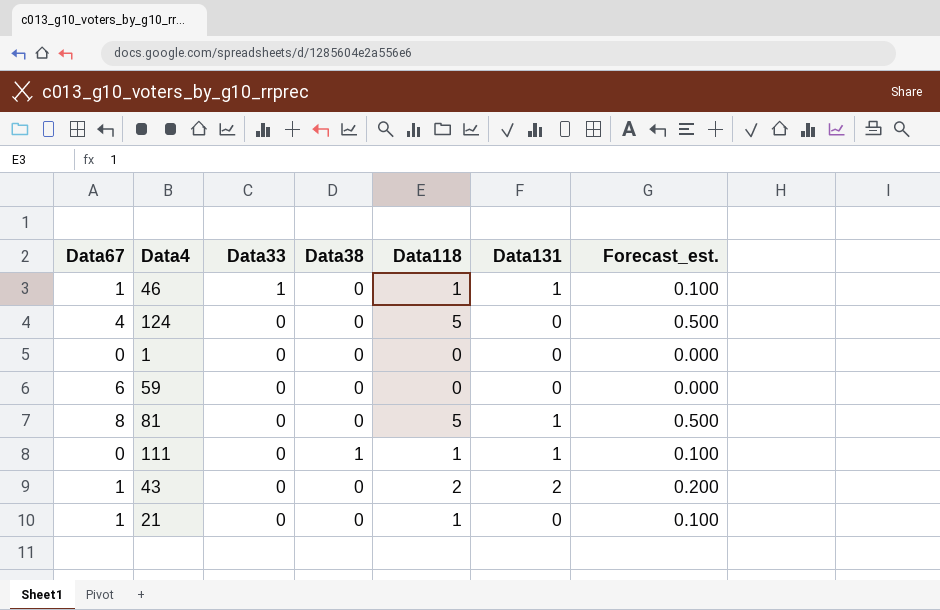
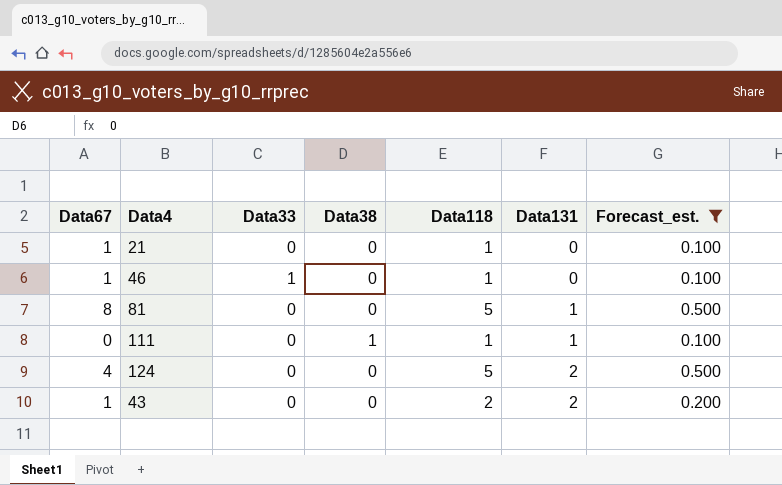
filter: none -> Forecast_est. != 0.000
row order: Data33 descending -> Data131 ascending
46 | Data131: 1 -> 0
124 | Data131: 0 -> 2

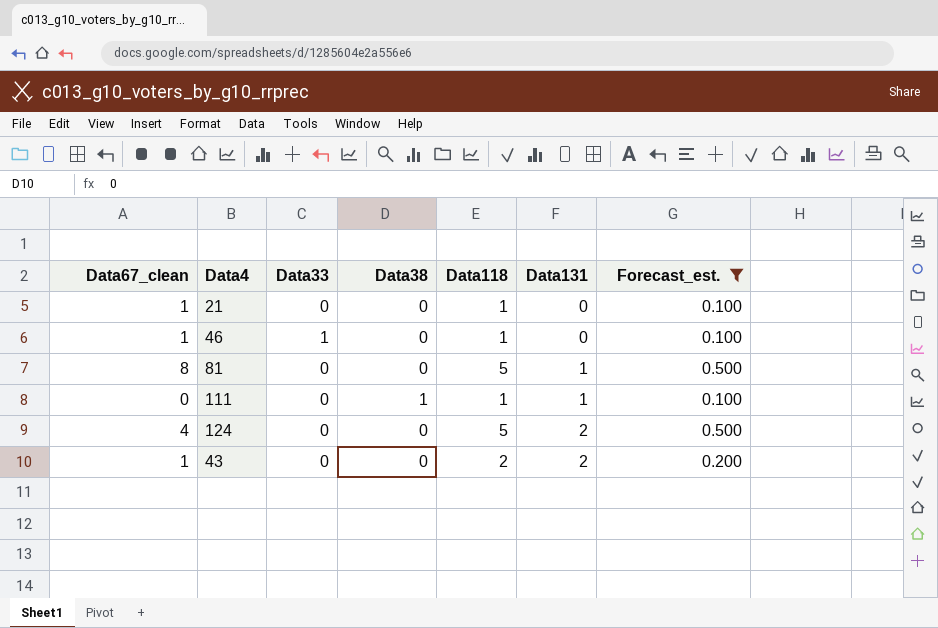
column name: Data67 -> Data67_clean

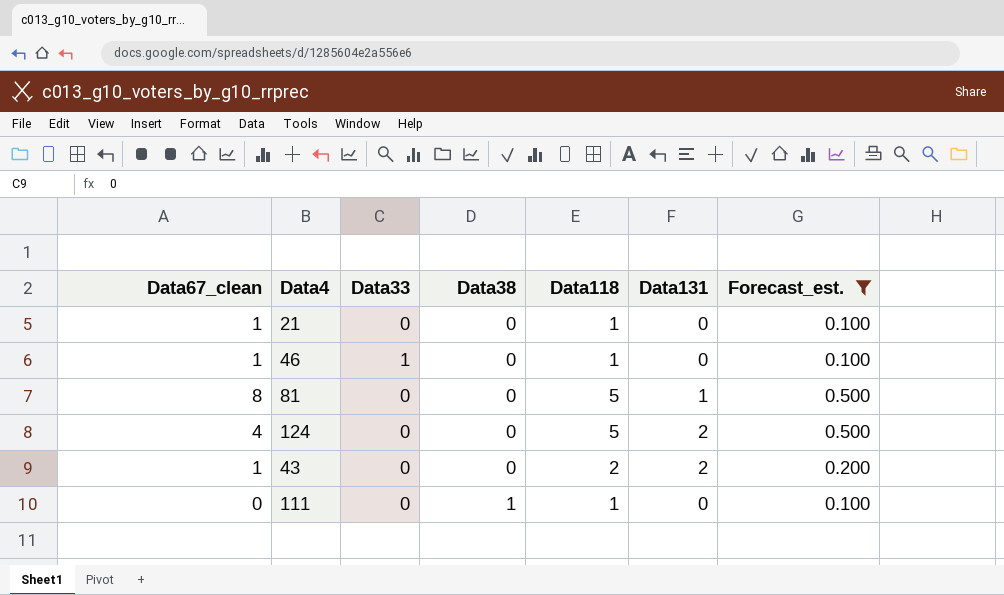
row order: Data131 ascending -> Data38 ascending
111 | Data131: 1 -> 0

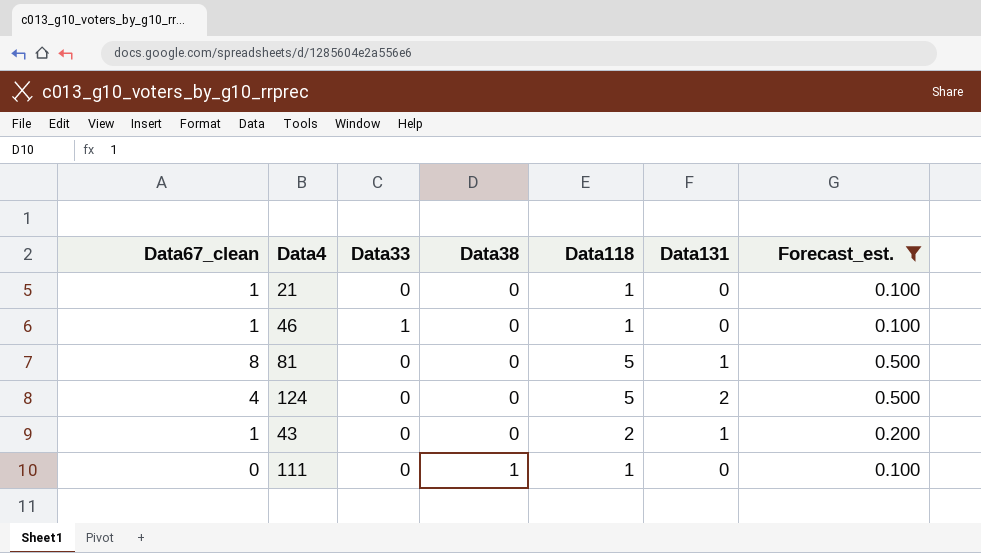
43 | Data131: 2 -> 1

